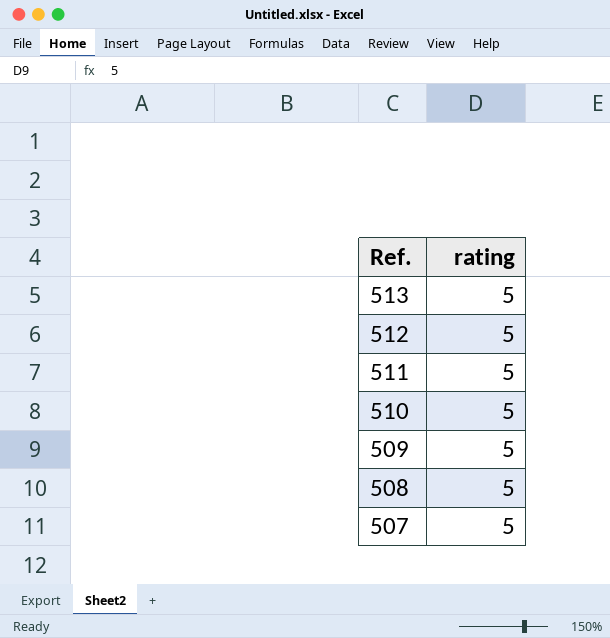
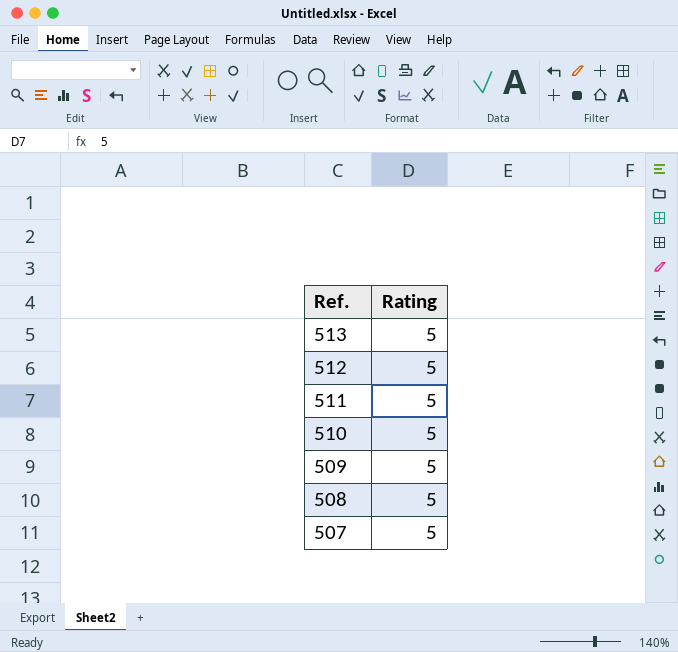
column name: rating -> Rating

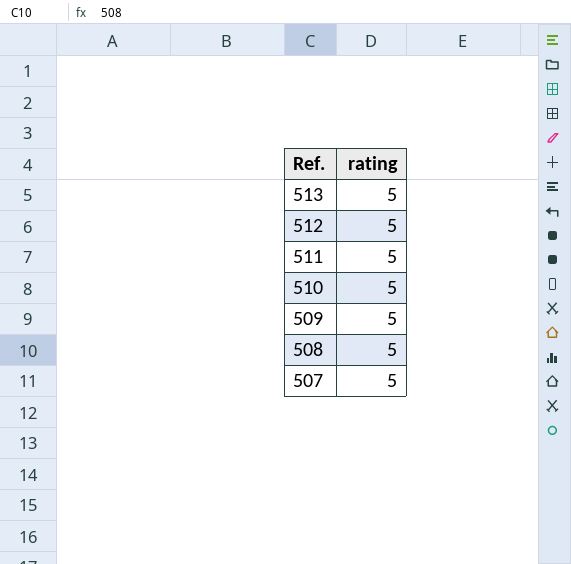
column name: Rating -> rating

